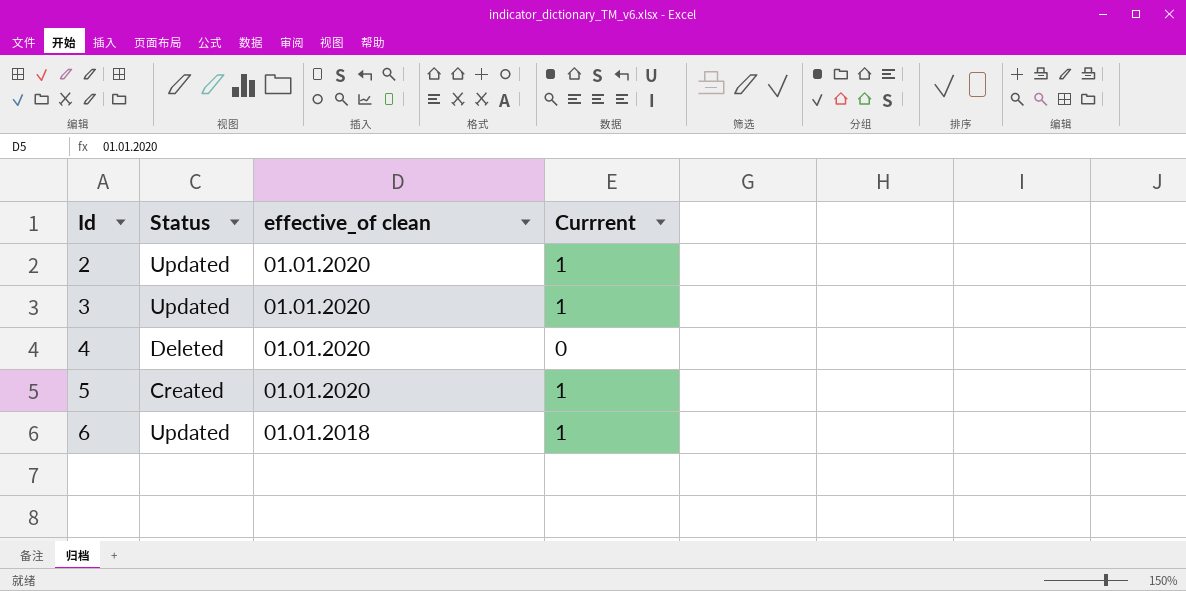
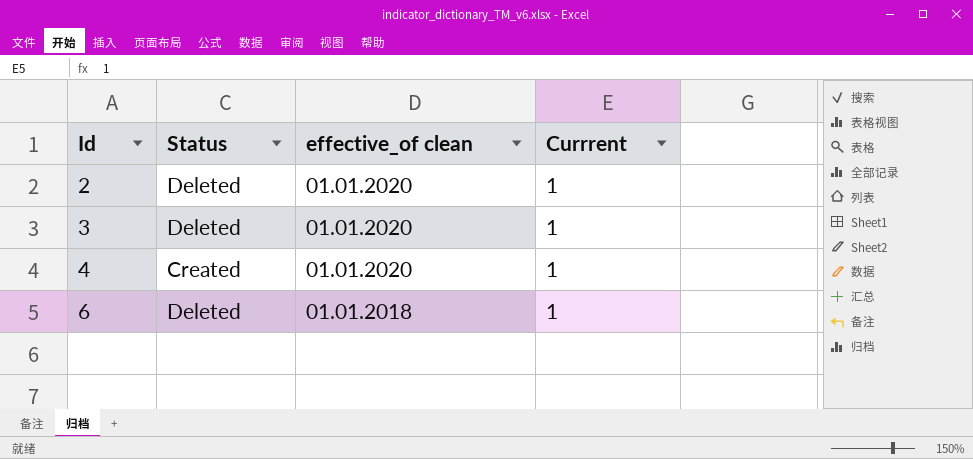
row 5: Created | 01.01.2020 | 1 -> none
2 | Status: Updated -> Deleted
3 | Status: Updated -> Deleted
4 | Status: Deleted -> Created
4 | Currrent: 0 -> 1
6 | Status: Updated -> Deleted

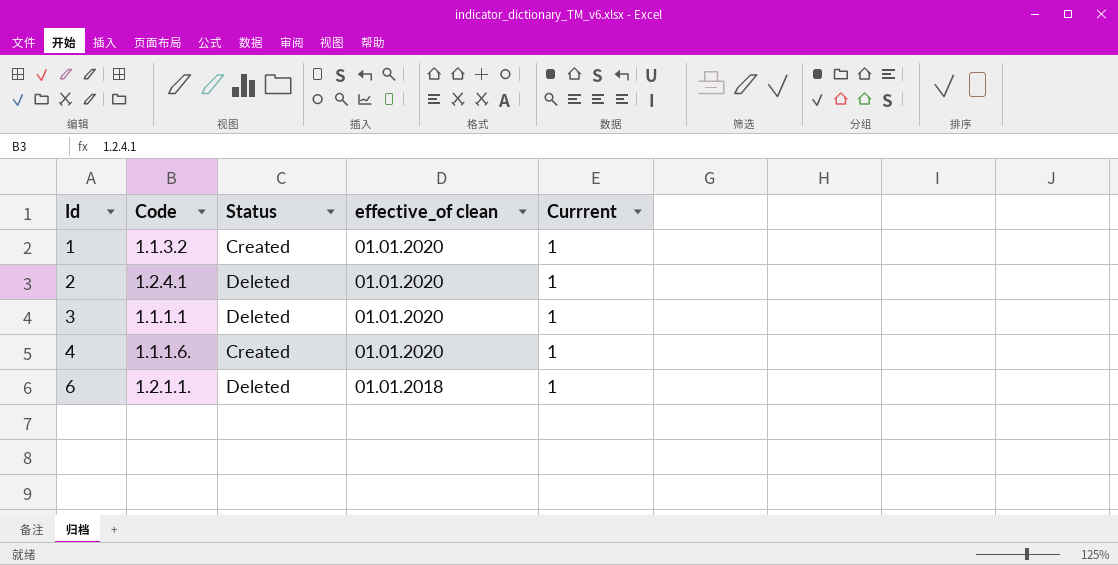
column Code | position: none -> 2
row 1: none -> 1.1.3.2 | Created | 01.01.2020 | 1

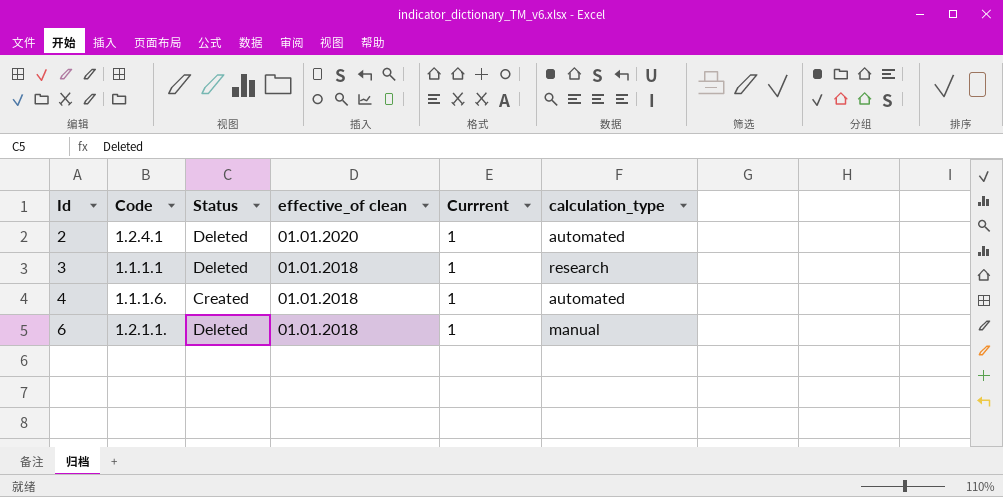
column calculation_type | position: none -> 6
row 1: 1.1.3.2 | Created | 01.01.2020 | 1 -> none
3 | effective_of clean: 01.01.2020 -> 01.01.2018
4 | effective_of clean: 01.01.2020 -> 01.01.2018

